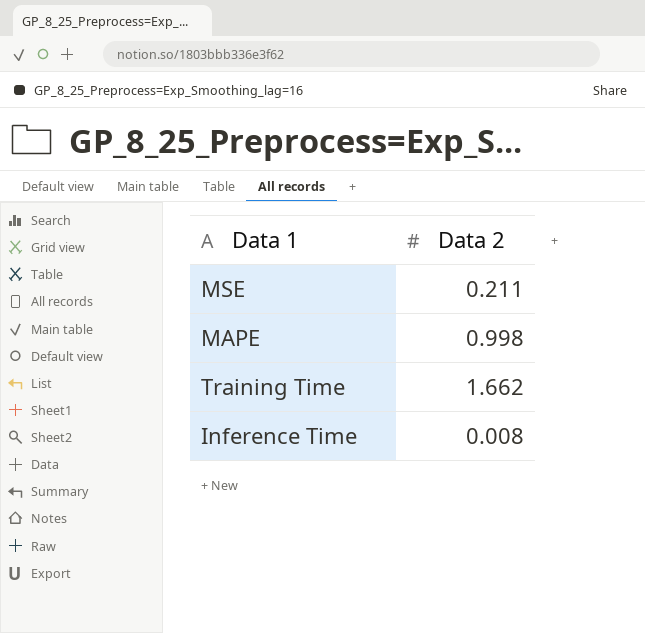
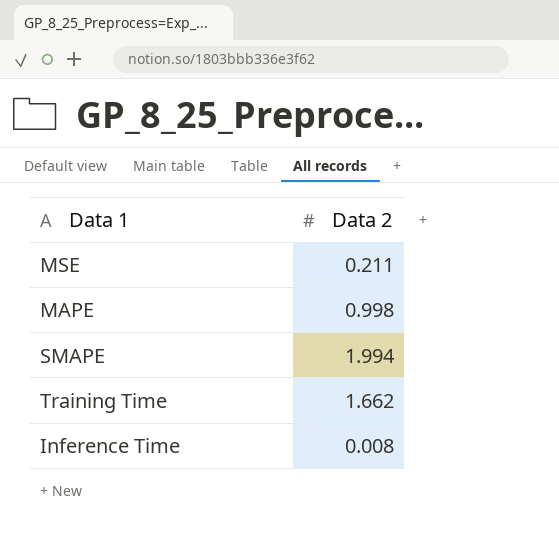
row SMAPE: none -> 1.994

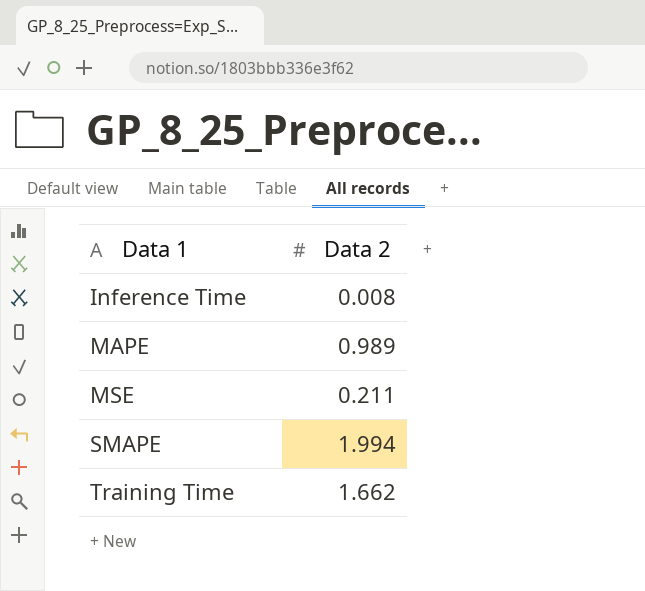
row order: none -> Data 1 ascending
MAPE | Data 2: 0.998 -> 0.989

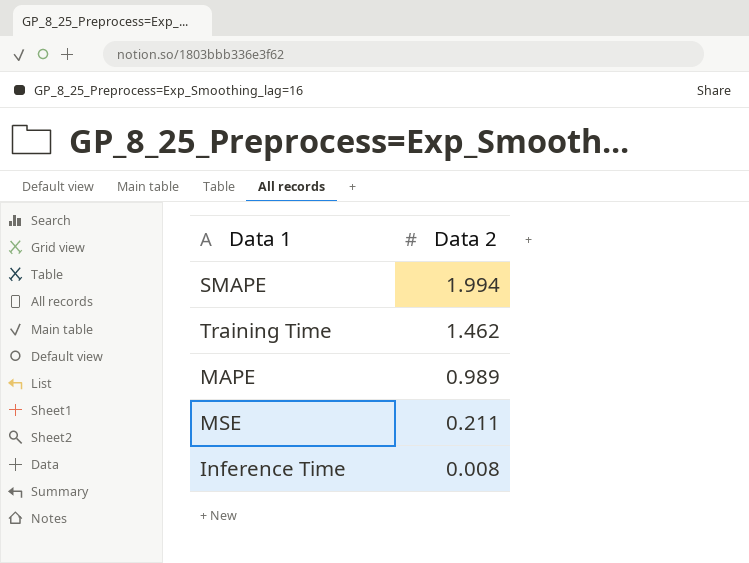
row order: Data 1 ascending -> Data 2 descending
Training Time | Data 2: 1.662 -> 1.462

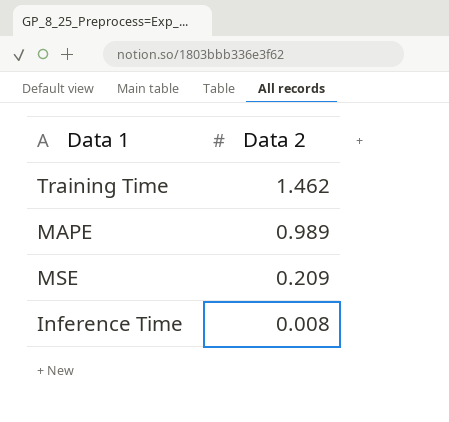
row SMAPE: 1.994 -> none
MSE | Data 2: 0.211 -> 0.209

